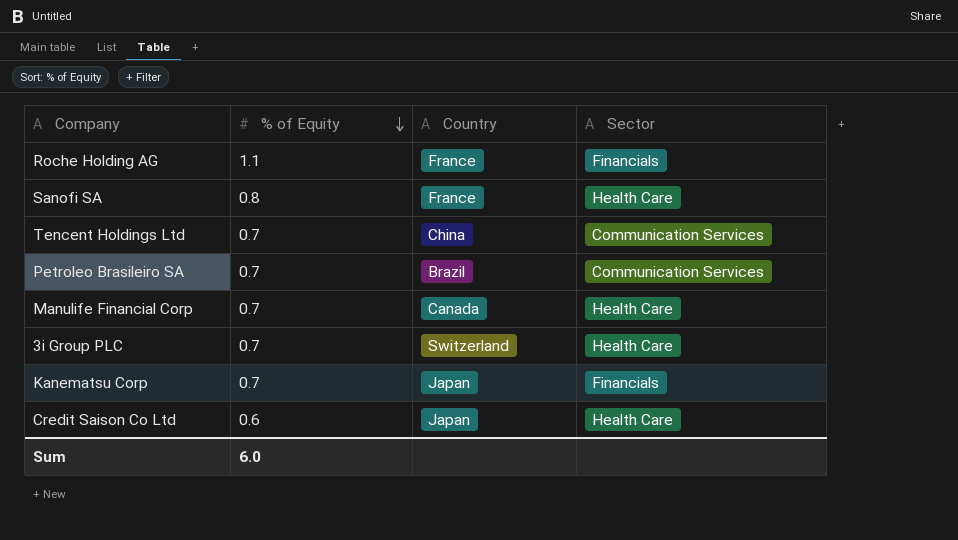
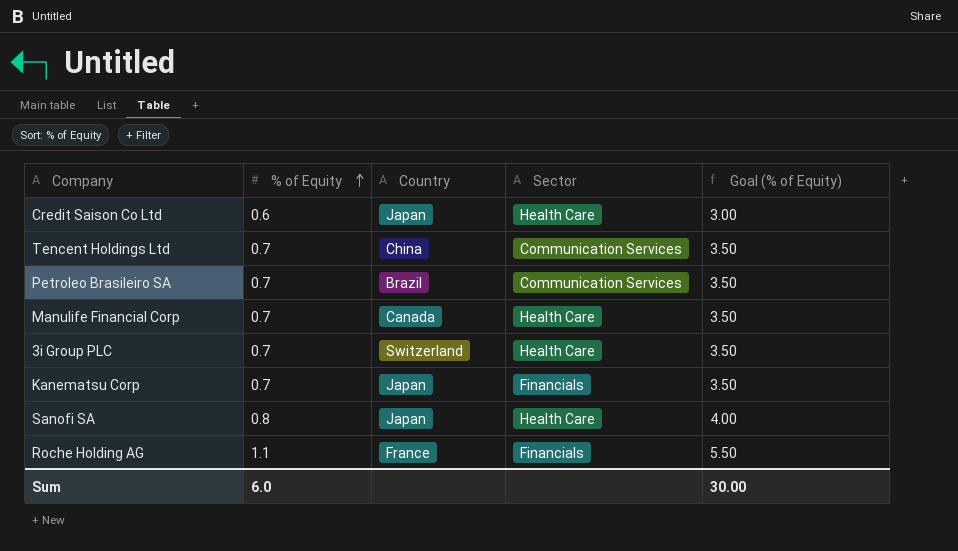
row order: % of Equity descending -> % of Equity ascending
column Goal (% of Equity) | formula: none -> [% of Equity] * 5
Sanofi SA | Country: France -> Japan

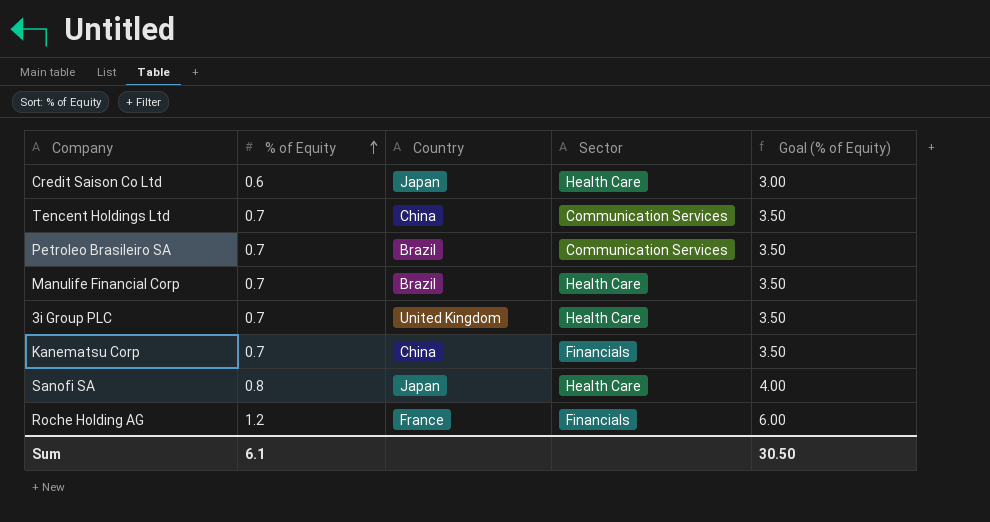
Manulife Financial Corp | Country: Canada -> Brazil
3i Group PLC | Country: Switzerland -> United Kingdom
Kanematsu Corp | Country: Japan -> China
Roche Holding AG | % of Equity: 1.1 -> 1.2
Roche Holding AG | Goal (% of Equity): 5.50 -> 6.00
Sum | % of Equity: 6.0 -> 6.1
Sum | Goal (% of Equity): 30.00 -> 30.50

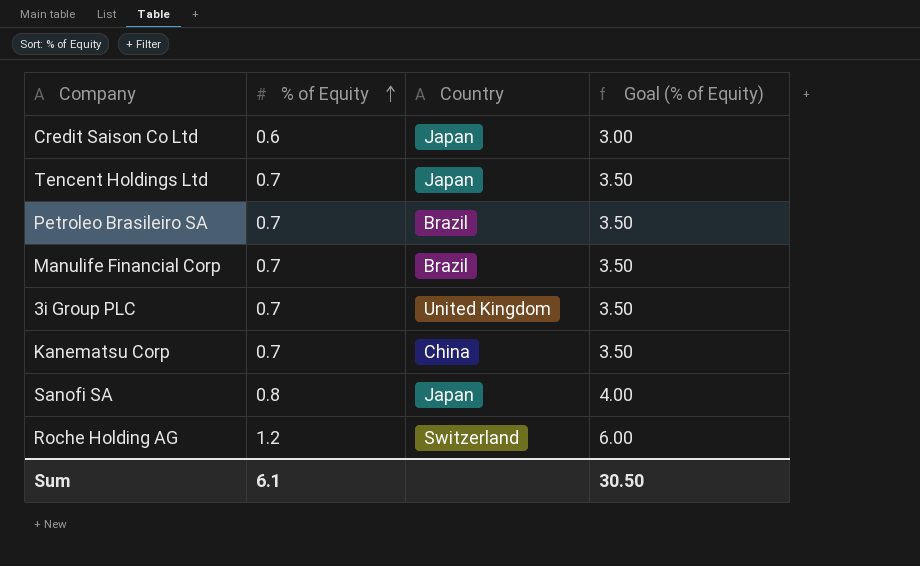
column Sector | position: 4 -> none
Tencent Holdings Ltd | Country: China -> Japan
Roche Holding AG | Country: France -> Switzerland

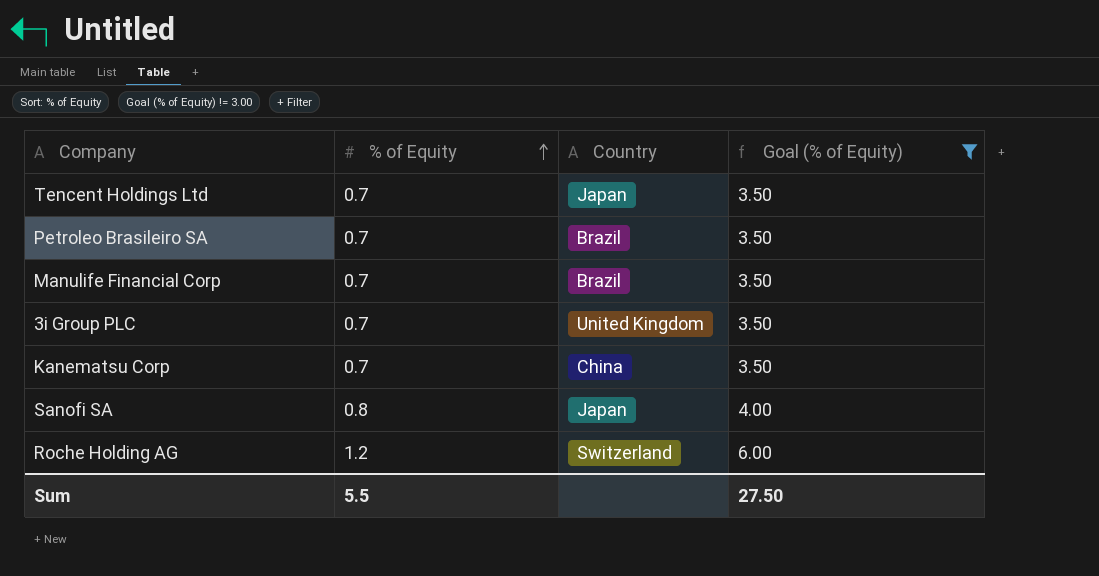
filter: none -> Goal (% of Equity) != 3.00
Sum | % of Equity: 6.1 -> 5.5
Sum | Goal (% of Equity): 30.50 -> 27.50

